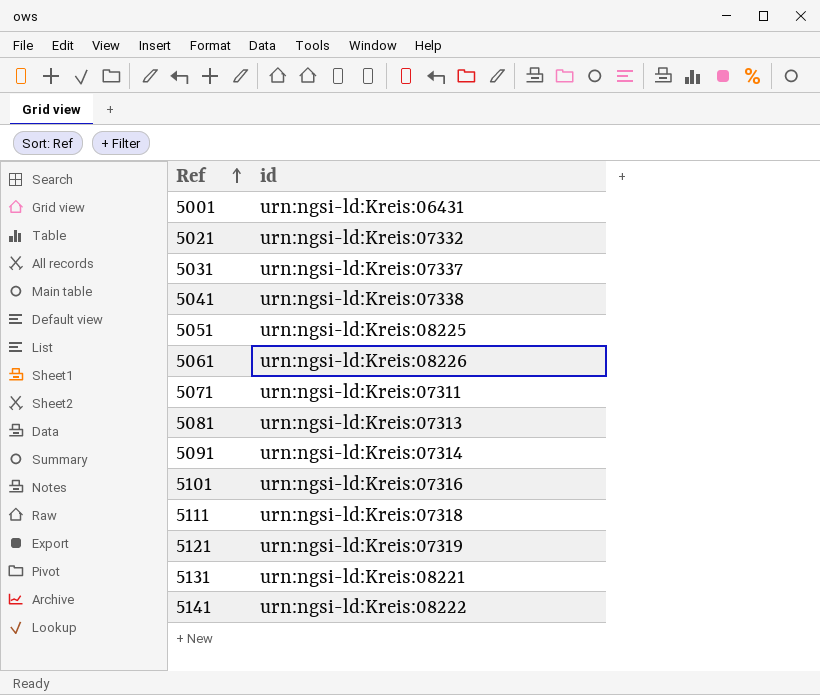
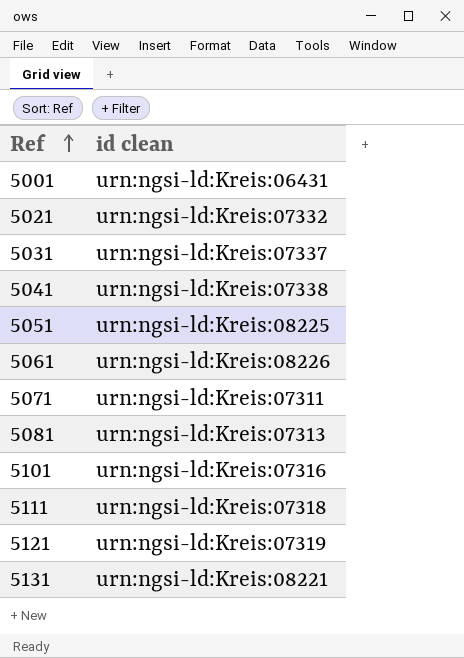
column name: id -> id clean
row 5091: urn:ngsi-ld:Kreis:07314 -> none
row 5141: urn:ngsi-ld:Kreis:08222 -> none

